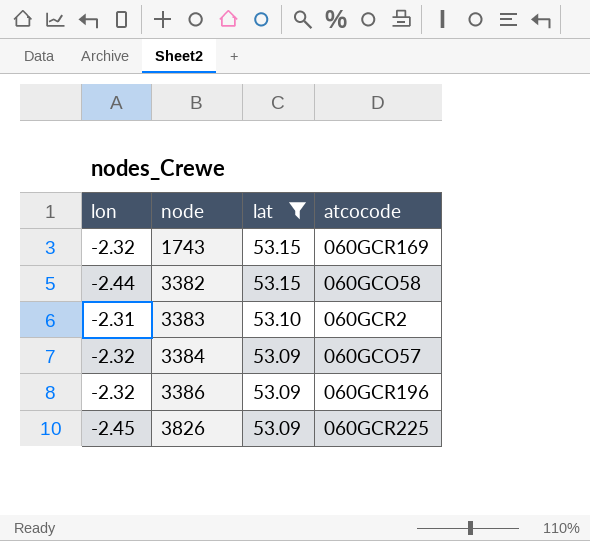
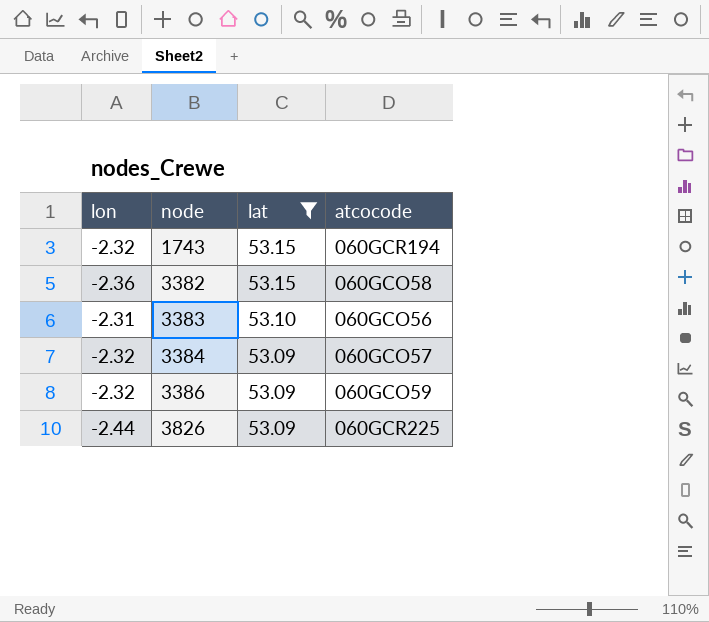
1743 | atcocode: 060GCR169 -> 060GCR194
3382 | lon: -2.44 -> -2.36
3383 | atcocode: 060GCR2 -> 060GCO56
3386 | atcocode: 060GCR196 -> 060GCO59
3826 | lon: -2.45 -> -2.44

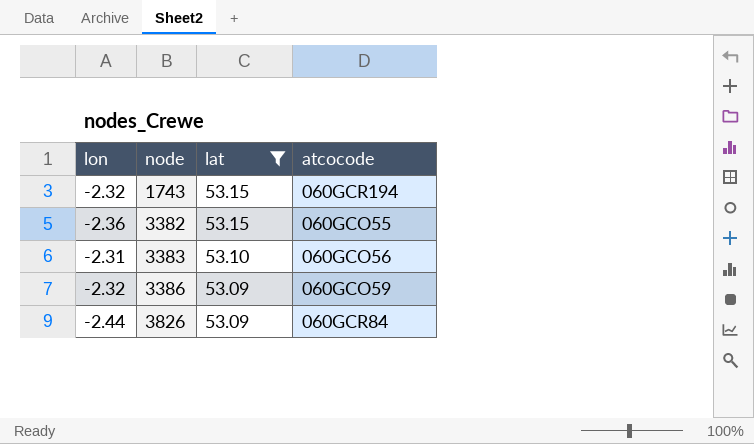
row 3384: -2.32 | 53.09 | 060GCO57 -> none
3382 | atcocode: 060GCO58 -> 060GCO55
3826 | atcocode: 060GCR225 -> 060GCR84

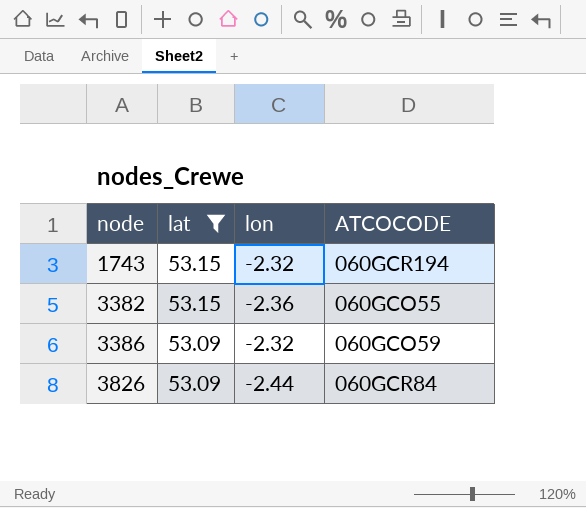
column lon | position: 1 -> 3
column name: atcocode -> ATCOCODE
row 3383: -2.31 | 53.10 | 060GCO56 -> none

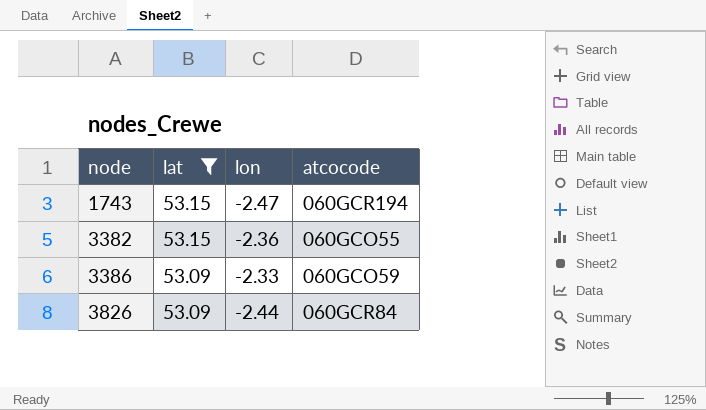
column name: ATCOCODE -> atcocode
1743 | lon: -2.32 -> -2.47
3386 | lon: -2.32 -> -2.33

